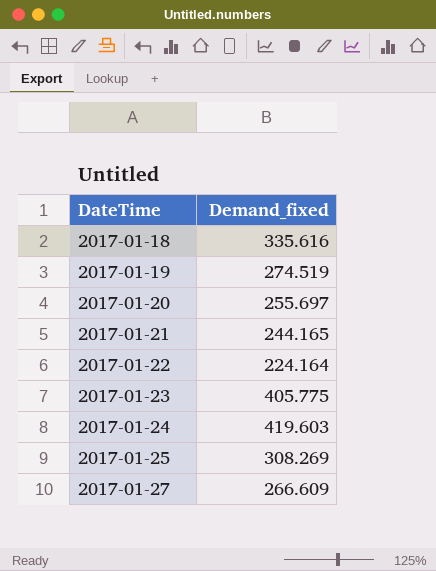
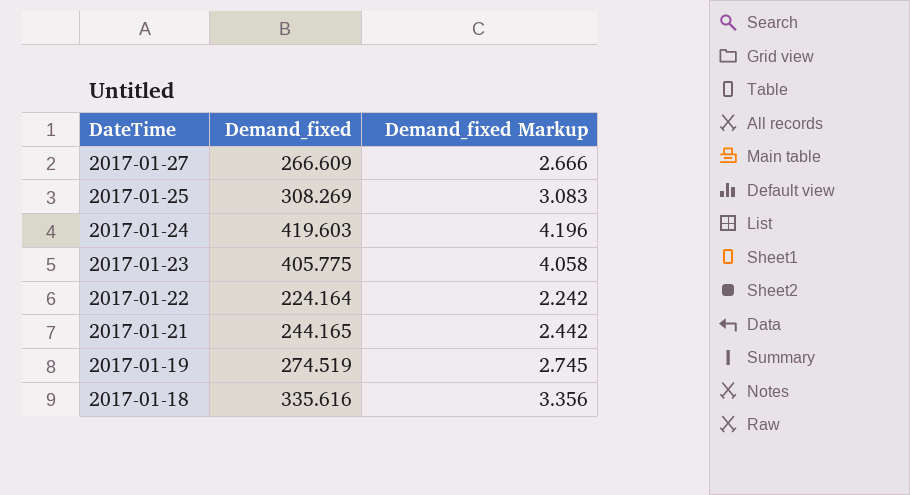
row order: DateTime ascending -> DateTime descending
column Demand_fixed Markup | formula: none -> [Demand_fixed] * 0.01
row 2017-01-20: 255.697 -> none

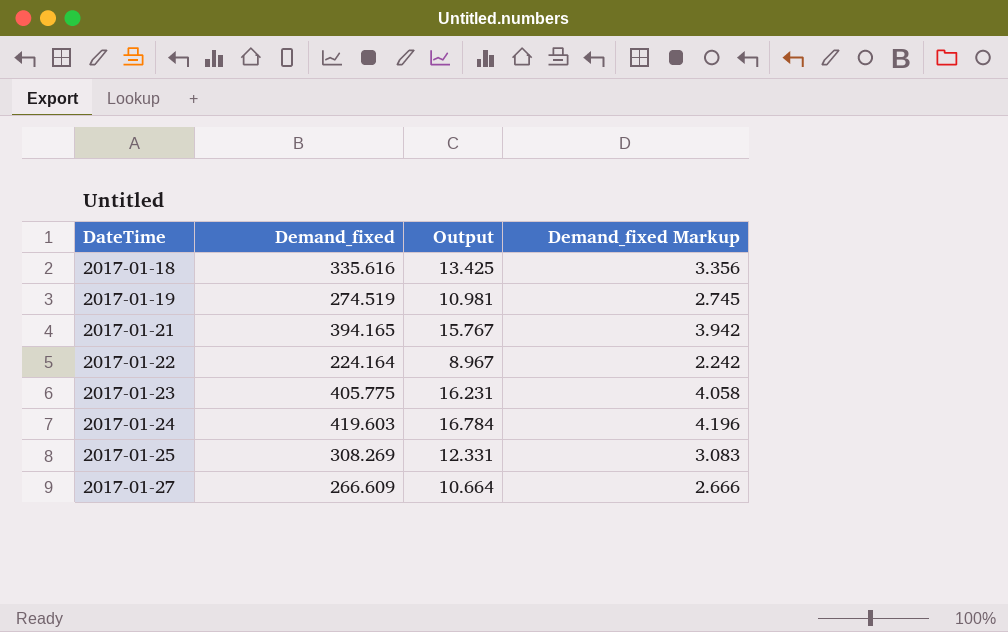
row order: DateTime descending -> DateTime ascending
column Output | formula: none -> [Demand_fixed] * 0.04
2017-01-21 | Demand_fixed: 244.165 -> 394.165
2017-01-21 | Demand_fixed Markup: 2.442 -> 3.942

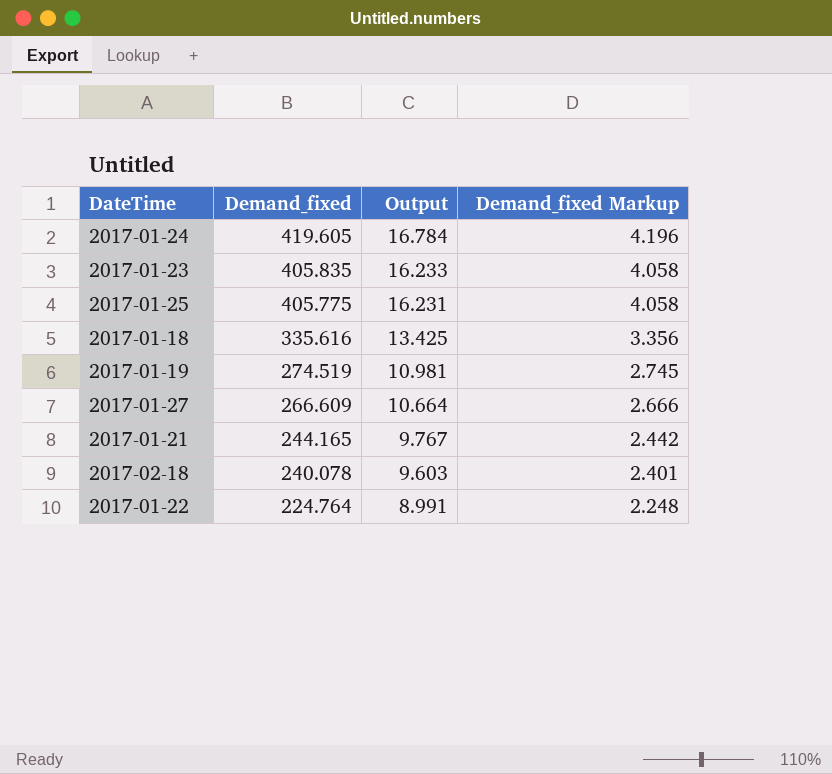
row order: DateTime ascending -> Demand_fixed descending
2017-01-24 | Demand_fixed: 419.603 -> 419.605
2017-01-23 | Demand_fixed: 405.775 -> 405.835
2017-01-23 | Output: 16.231 -> 16.233
2017-01-25 | Demand_fixed: 308.269 -> 405.775
2017-01-25 | Output: 12.331 -> 16.231
2017-01-25 | Demand_fixed Markup: 3.083 -> 4.058
2017-01-21 | Demand_fixed: 394.165 -> 244.165
2017-01-21 | Output: 15.767 -> 9.767
2017-01-21 | Demand_fixed Markup: 3.942 -> 2.442
row 2017-02-18: none -> 240.078 | 9.603 | 2.401
2017-01-22 | Demand_fixed: 224.164 -> 224.764
2017-01-22 | Output: 8.967 -> 8.991
2017-01-22 | Demand_fixed Markup: 2.242 -> 2.248

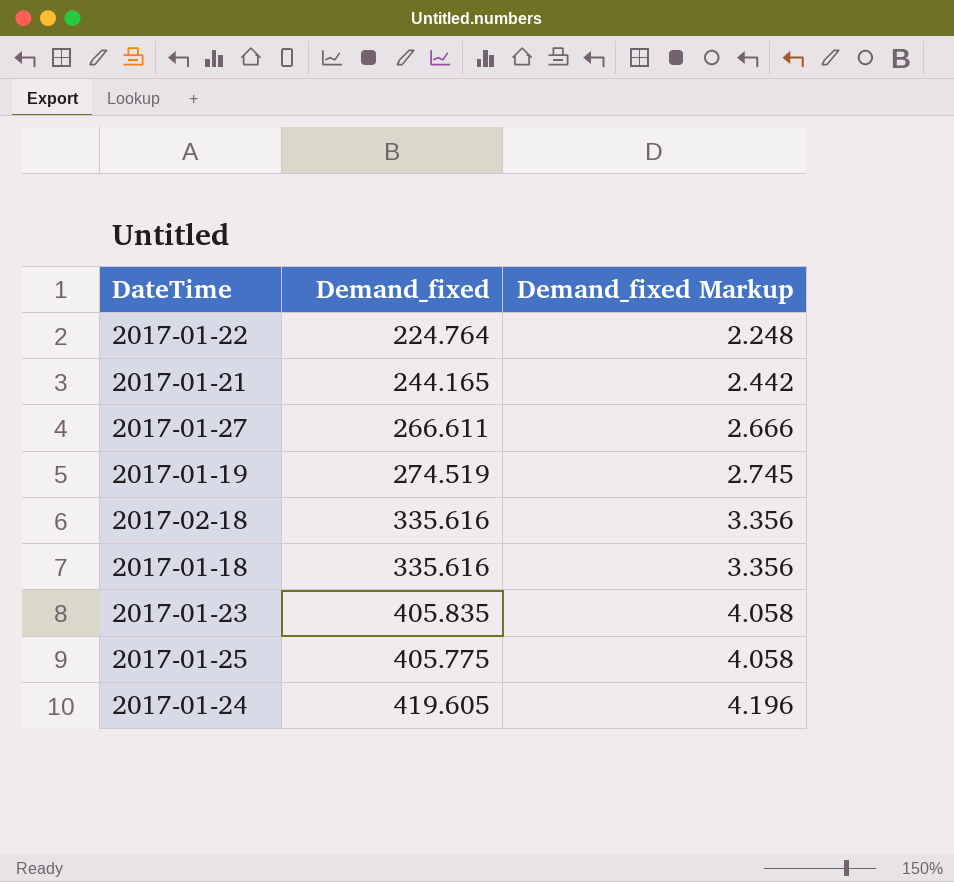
row order: Demand_fixed descending -> Demand_fixed Markup ascending
column Output | formula: [Demand_fixed] * 0.04 -> none
2017-01-27 | Demand_fixed: 266.609 -> 266.611
2017-02-18 | Demand_fixed: 240.078 -> 335.616
2017-02-18 | Demand_fixed Markup: 2.401 -> 3.356

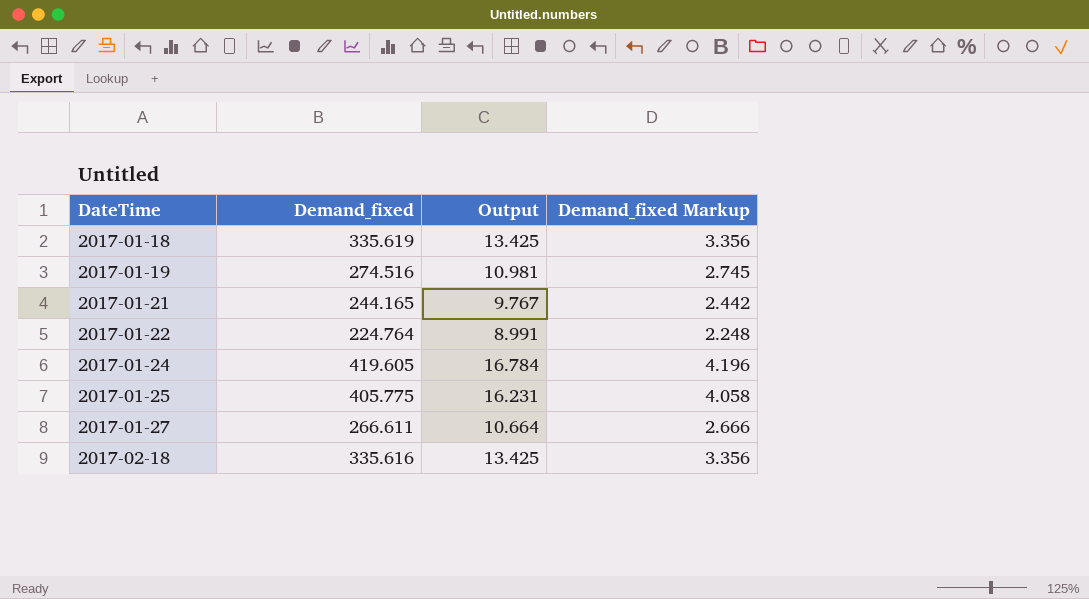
row order: Demand_fixed Markup ascending -> DateTime ascending
column Output | formula: none -> [Demand_fixed] * 0.04
row 2017-01-23: 405.835 | 4.058 -> none
2017-01-18 | Demand_fixed: 335.616 -> 335.619
2017-01-19 | Demand_fixed: 274.519 -> 274.516

